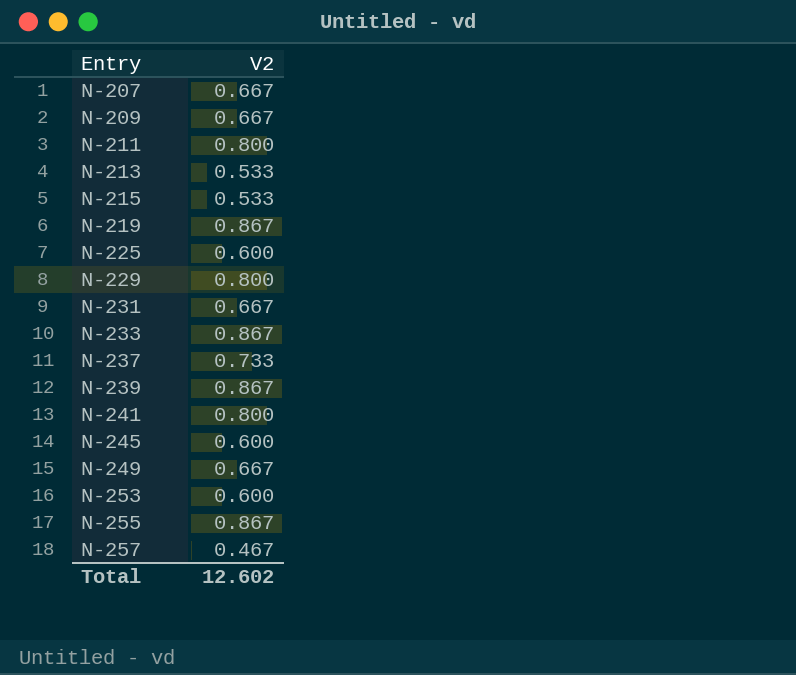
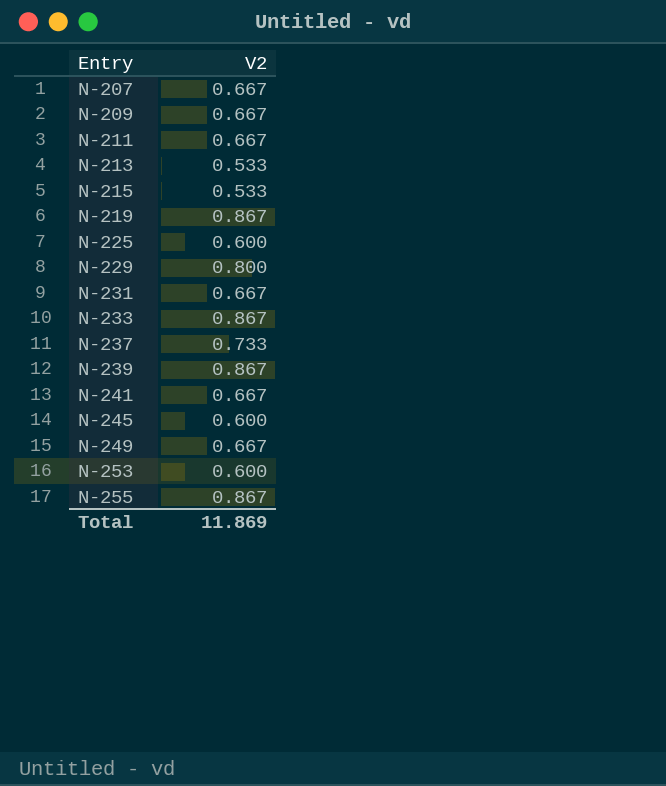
row N-257: 0.467 -> none
N-211 | V2: 0.800 -> 0.667
N-241 | V2: 0.800 -> 0.667
Total | V2: 12.602 -> 11.869

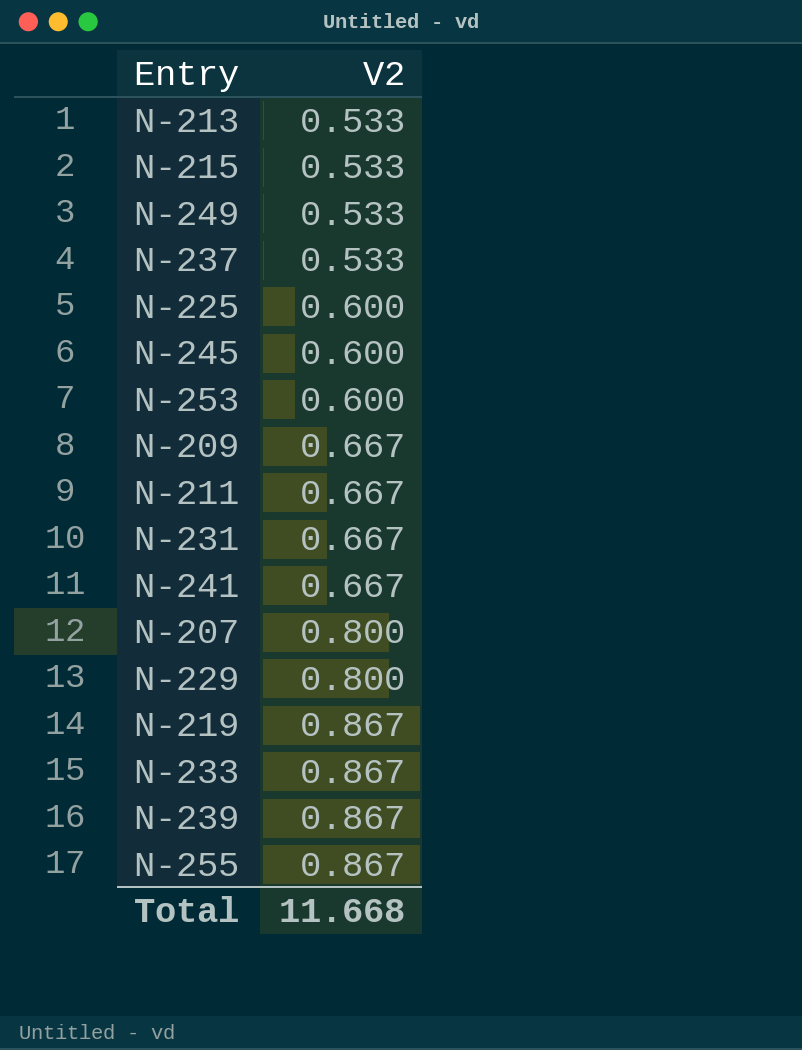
row order: Entry ascending -> V2 ascending
N-249 | V2: 0.667 -> 0.533
N-237 | V2: 0.733 -> 0.533
N-207 | V2: 0.667 -> 0.800
Total | V2: 11.869 -> 11.668

